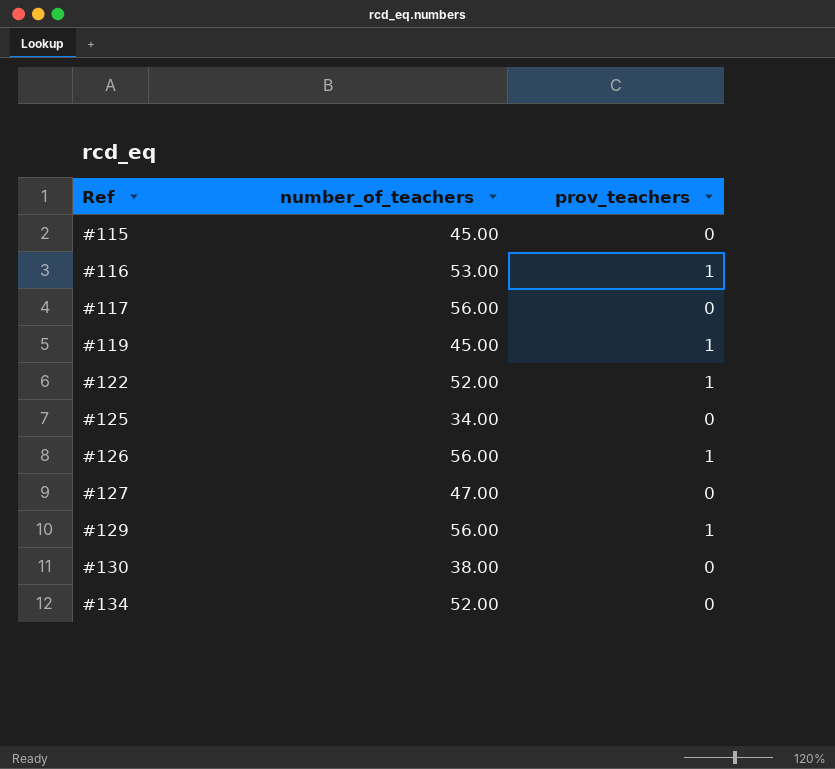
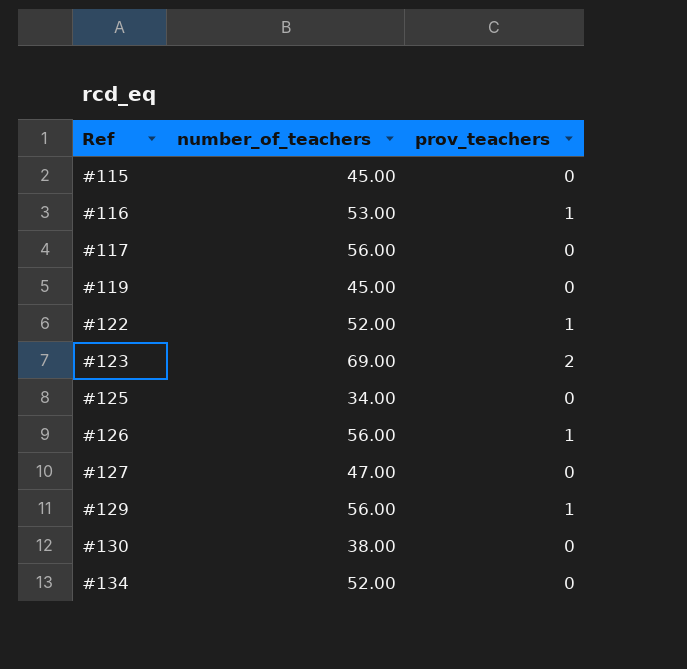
#119 | prov_teachers: 1 -> 0
row #123: none -> 69.00 | 2

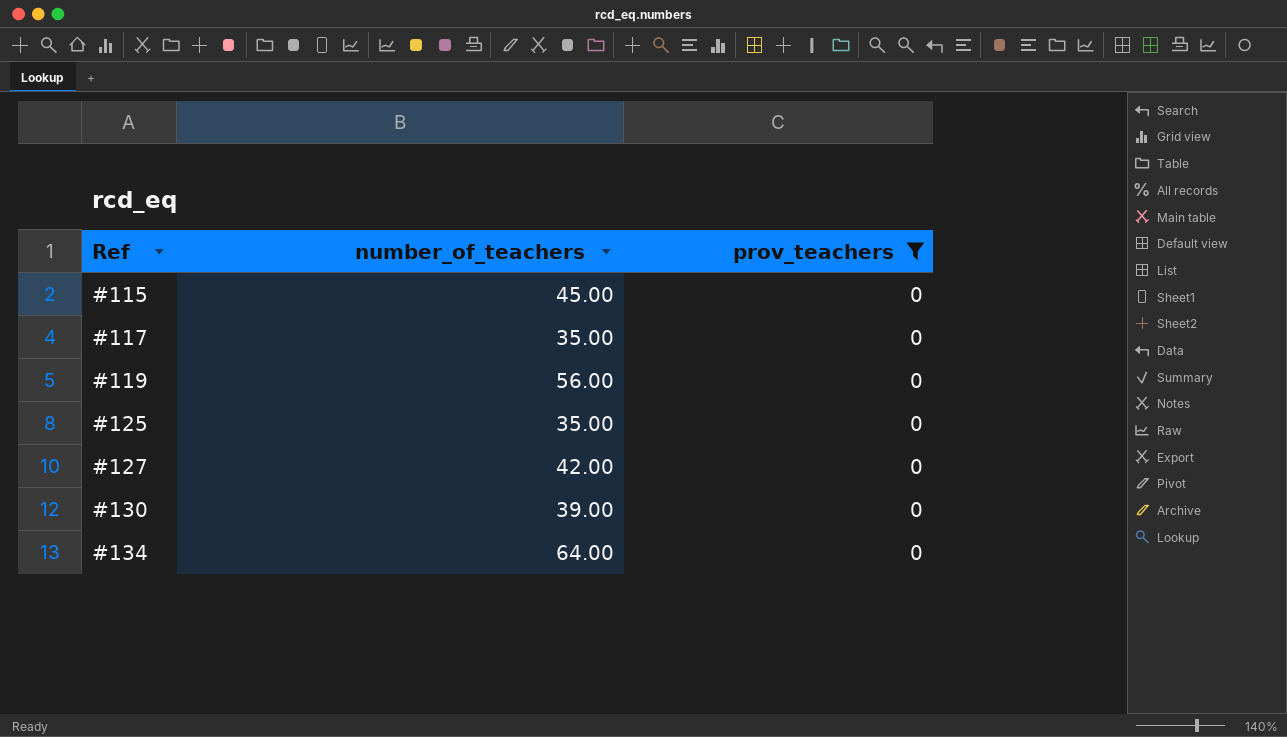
filter: none -> prov_teachers = 0
#117 | number_of_teachers: 56.00 -> 35.00
#119 | number_of_teachers: 45.00 -> 56.00
#125 | number_of_teachers: 34.00 -> 35.00
#127 | number_of_teachers: 47.00 -> 42.00
#130 | number_of_teachers: 38.00 -> 39.00
#134 | number_of_teachers: 52.00 -> 64.00

